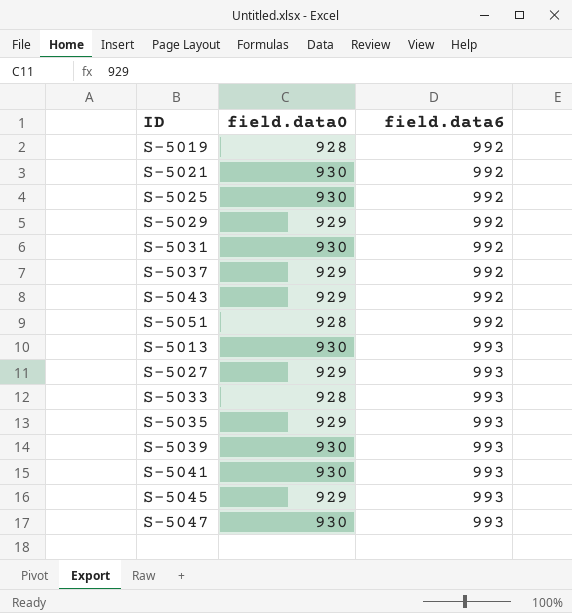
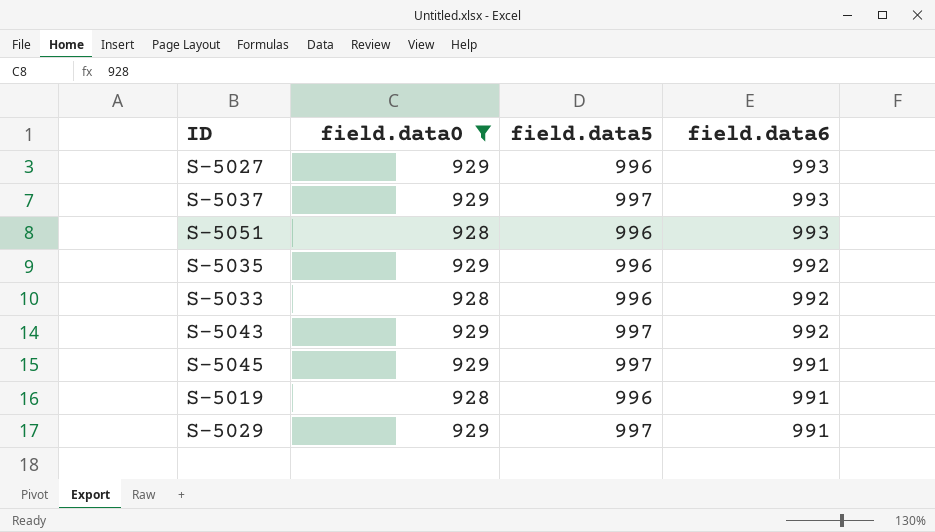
filter: none -> field.data0 != 930
row order: field.data6 ascending -> field.data6 descending
column field.data5 | position: none -> 3
S-5037 | field.data6: 992 -> 993
S-5051 | field.data6: 992 -> 993
S-5035 | field.data6: 993 -> 992
S-5033 | field.data6: 993 -> 992
S-5045 | field.data6: 993 -> 991
S-5019 | field.data6: 992 -> 991
S-5029 | field.data6: 992 -> 991

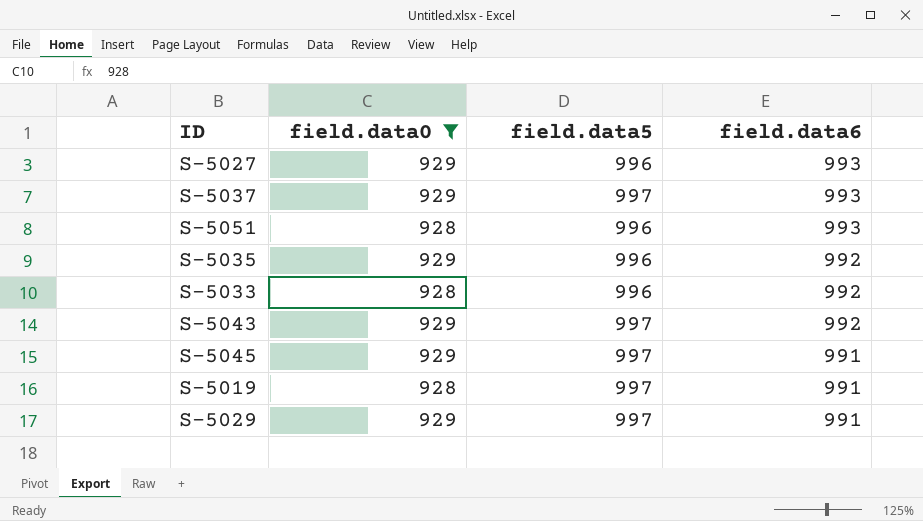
S-5019 | field.data5: 996 -> 997

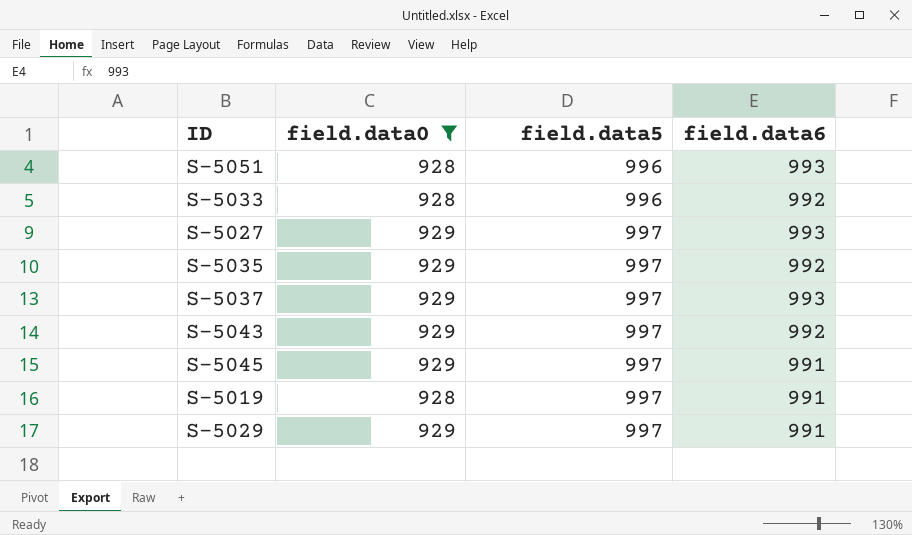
row order: field.data6 descending -> field.data5 ascending
S-5027 | field.data5: 996 -> 997
S-5035 | field.data5: 996 -> 997

